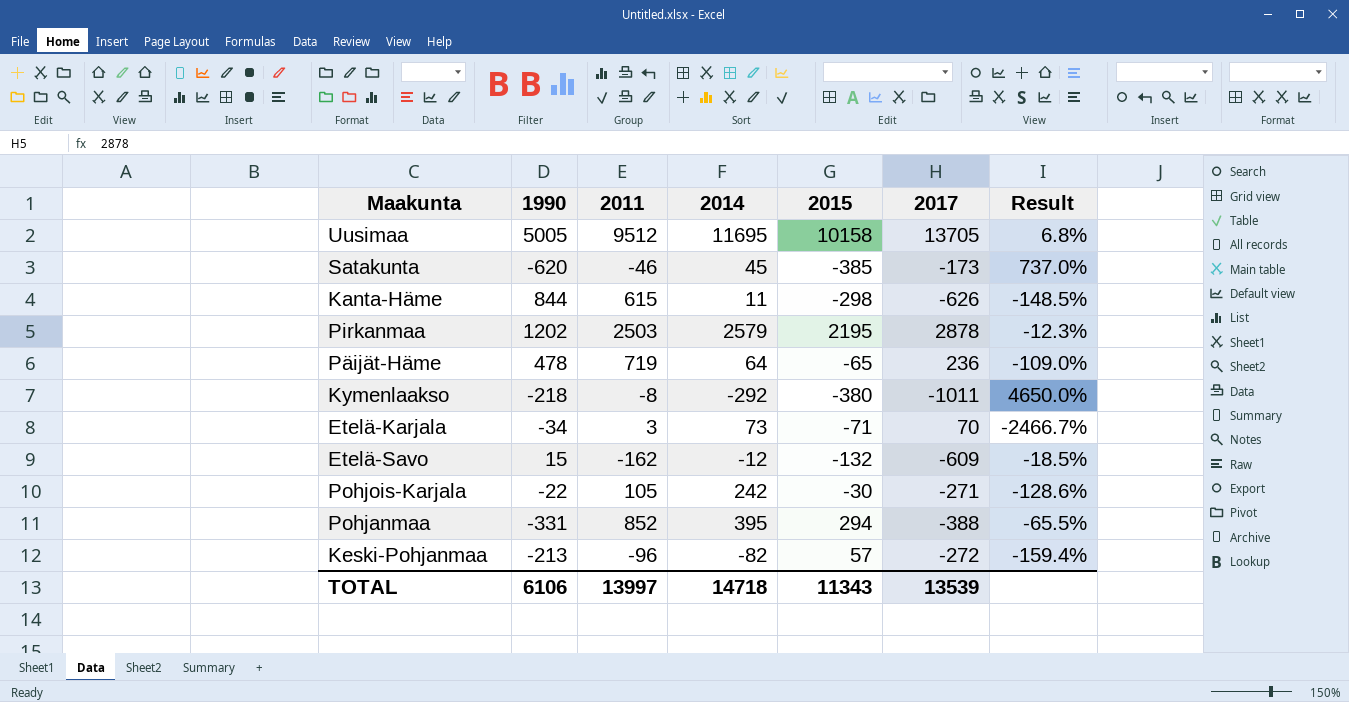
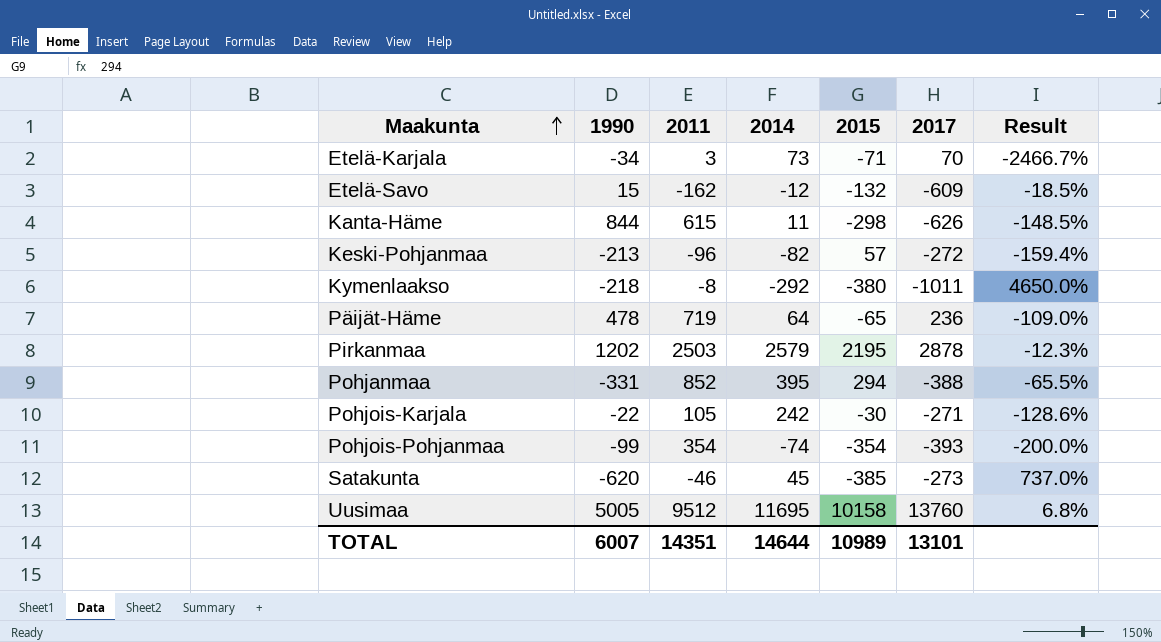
row order: none -> Maakunta ascending
row Pohjois-Pohjanmaa: none -> -99 | 354 | -74 | -354 | -393 | -200.0%
Satakunta | 2017: -173 -> -273
Uusimaa | 2017: 13705 -> 13760
TOTAL | 1990: 6106 -> 6007
TOTAL | 2011: 13997 -> 14351
TOTAL | 2014: 14718 -> 14644
TOTAL | 2015: 11343 -> 10989
TOTAL | 2017: 13539 -> 13101

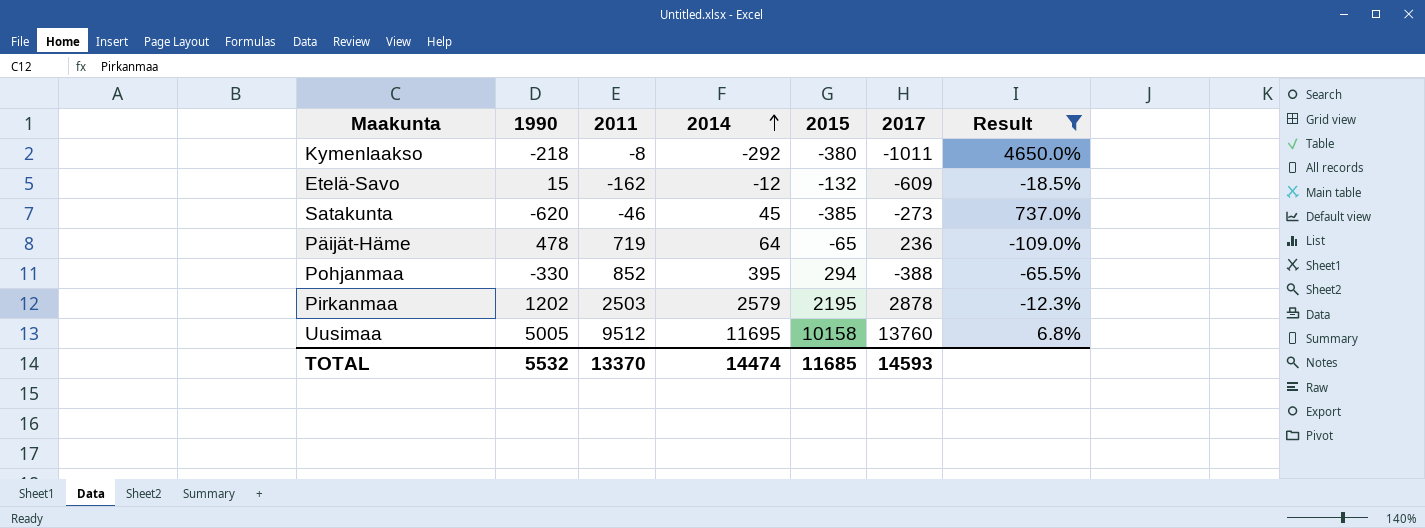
filter: none -> Result >= -109.0%
row order: Maakunta ascending -> 2014 ascending
Pohjanmaa | 1990: -331 -> -330
TOTAL | 1990: 6007 -> 5532
TOTAL | 2011: 14351 -> 13370
TOTAL | 2014: 14644 -> 14474
TOTAL | 2015: 10989 -> 11685
TOTAL | 2017: 13101 -> 14593

